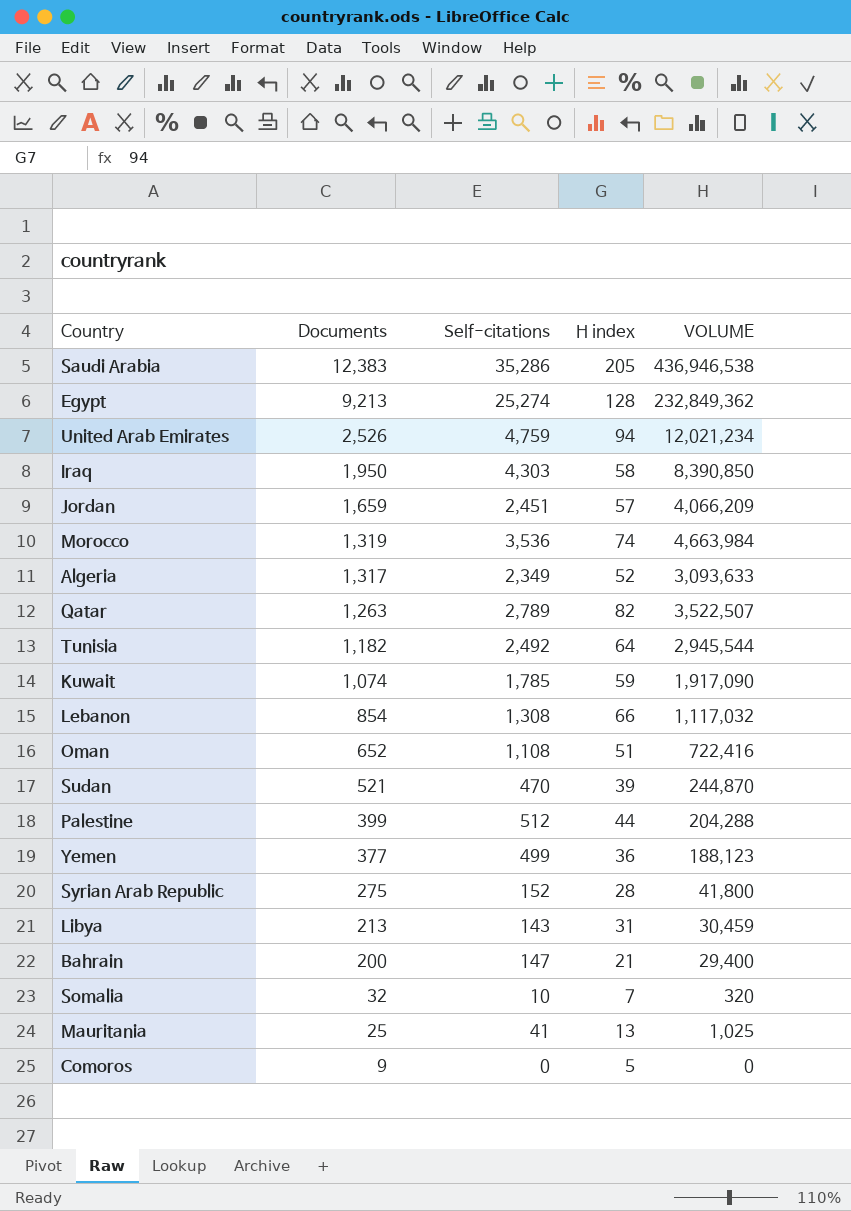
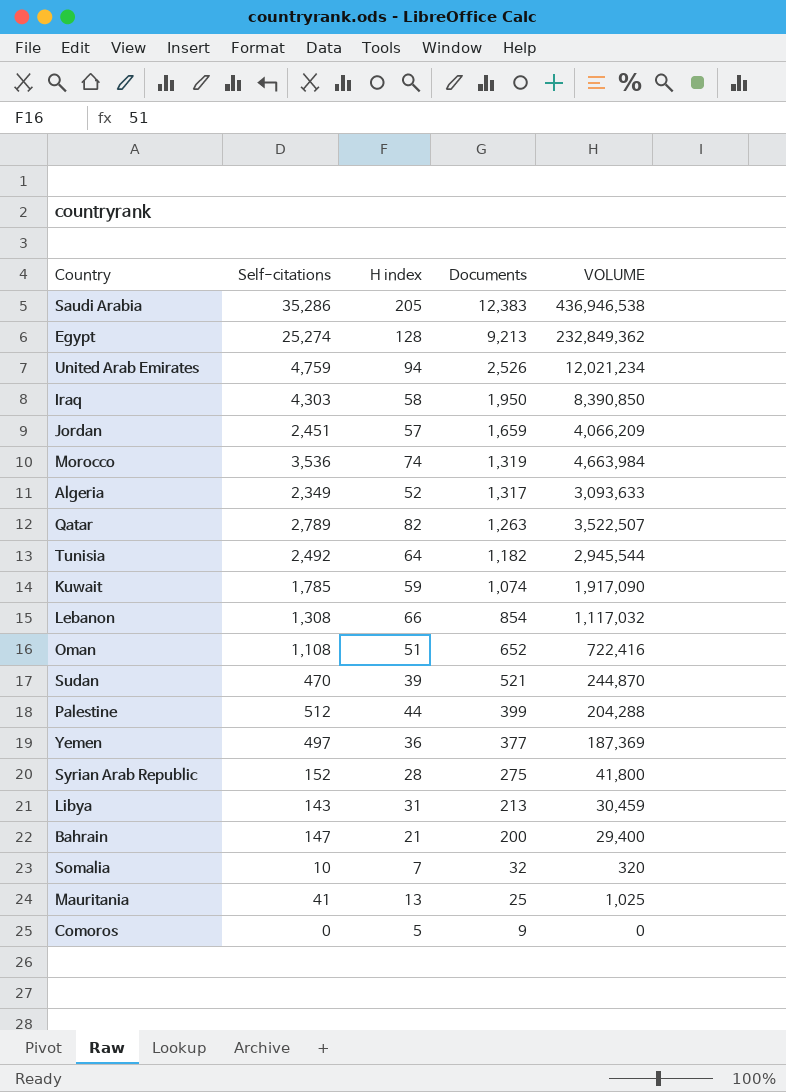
column Documents | position: 2 -> 4
Yemen | Self-citations: 499 -> 497
Yemen | VOLUME: 188,123 -> 187,369

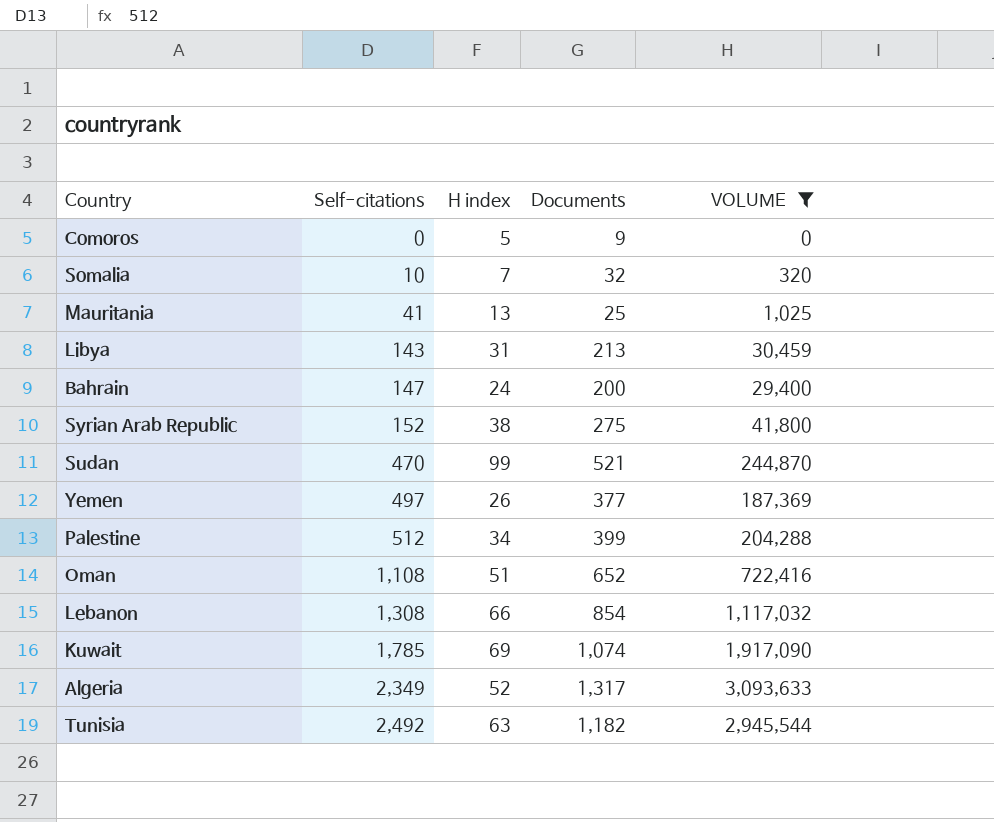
filter: none -> VOLUME <= 3,093,633
row order: Documents descending -> Self-citations ascending
Bahrain | H index: 21 -> 24
Syrian Arab Republic | H index: 28 -> 38
Sudan | H index: 39 -> 99
Yemen | H index: 36 -> 26
Palestine | H index: 44 -> 34
Kuwait | H index: 59 -> 69
Tunisia | H index: 64 -> 63

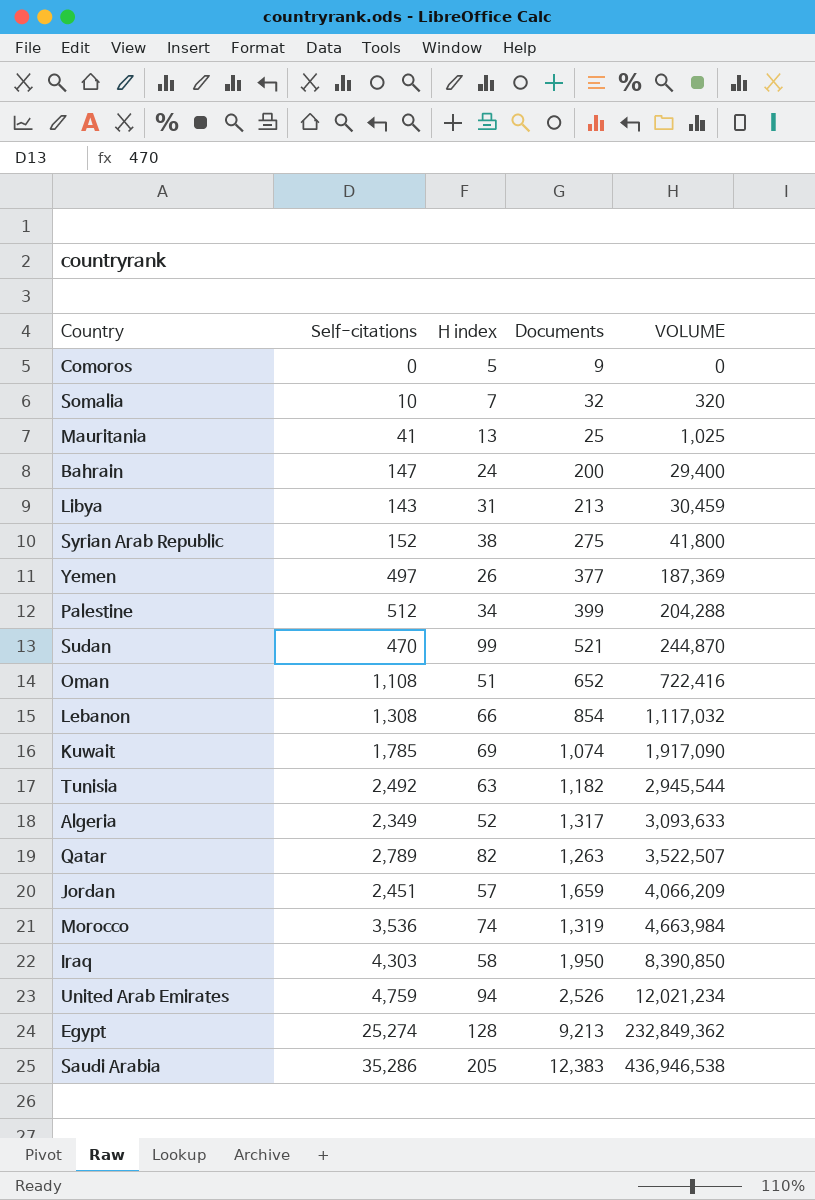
filter: VOLUME <= 3,093,633 -> none
row order: Self-citations ascending -> VOLUME ascending

